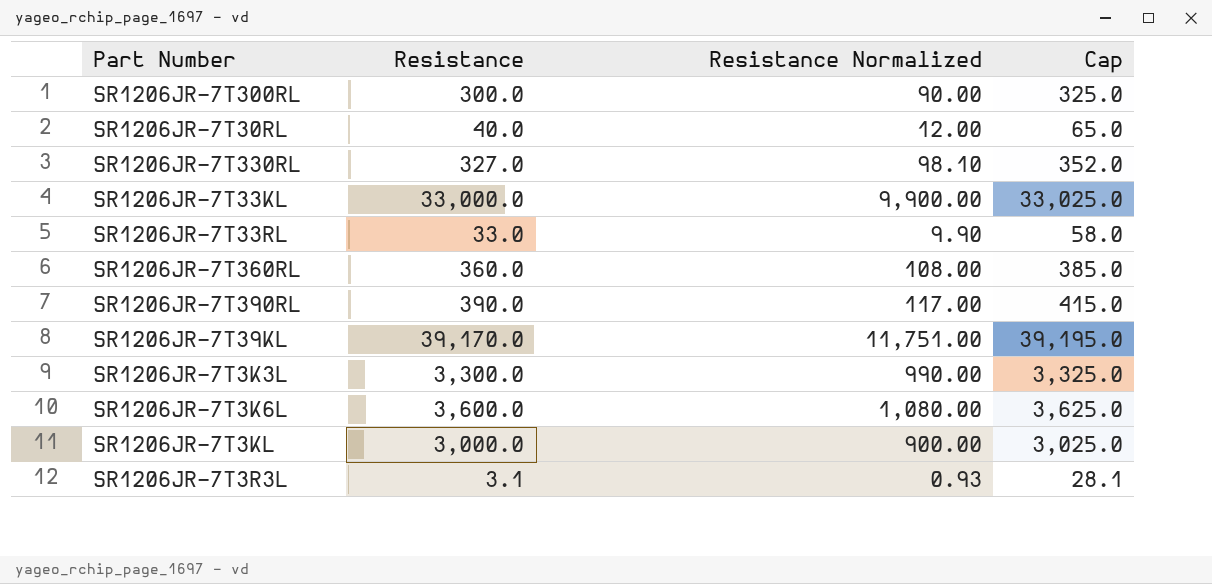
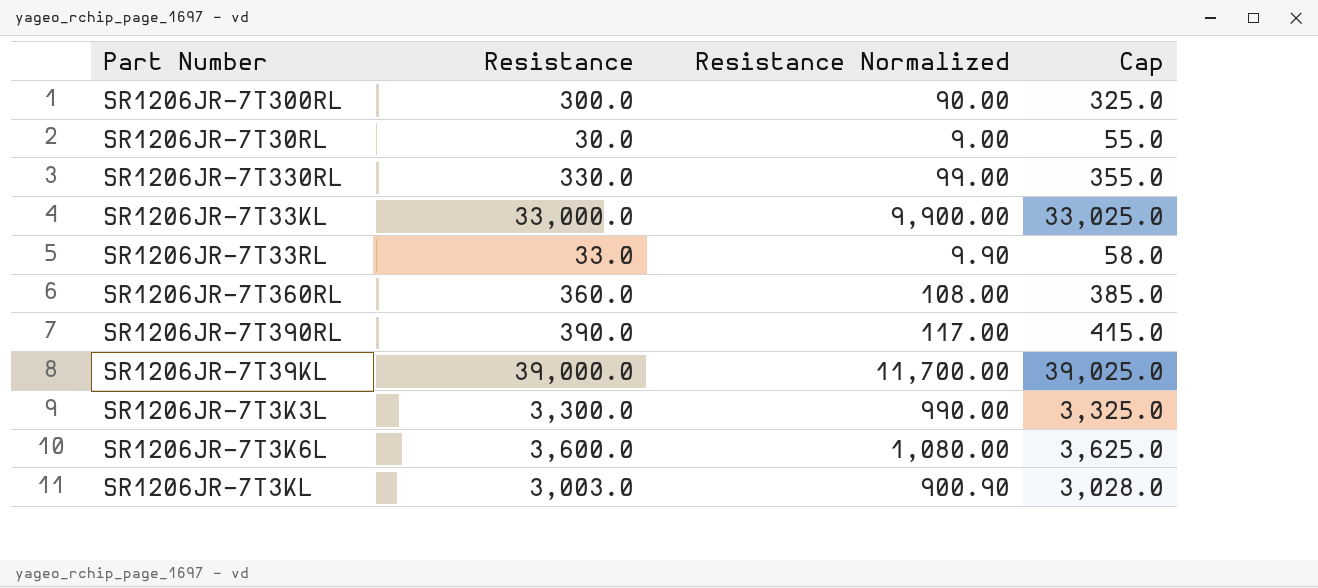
row SR1206JR-7T3R3L: 3.1 | 0.93 | 28.1 -> none
SR1206JR-7T30RL | Resistance: 40.0 -> 30.0
SR1206JR-7T30RL | Resistance Normalized: 12.00 -> 9.00
SR1206JR-7T30RL | Cap: 65.0 -> 55.0
SR1206JR-7T330RL | Resistance: 327.0 -> 330.0
SR1206JR-7T330RL | Resistance Normalized: 98.10 -> 99.00
SR1206JR-7T330RL | Cap: 352.0 -> 355.0
SR1206JR-7T39KL | Resistance: 39,170.0 -> 39,000.0
SR1206JR-7T39KL | Resistance Normalized: 11,751.00 -> 11,700.00
SR1206JR-7T39KL | Cap: 39,195.0 -> 39,025.0
SR1206JR-7T3KL | Resistance: 3,000.0 -> 3,003.0
SR1206JR-7T3KL | Resistance Normalized: 900.00 -> 900.90
SR1206JR-7T3KL | Cap: 3,025.0 -> 3,028.0

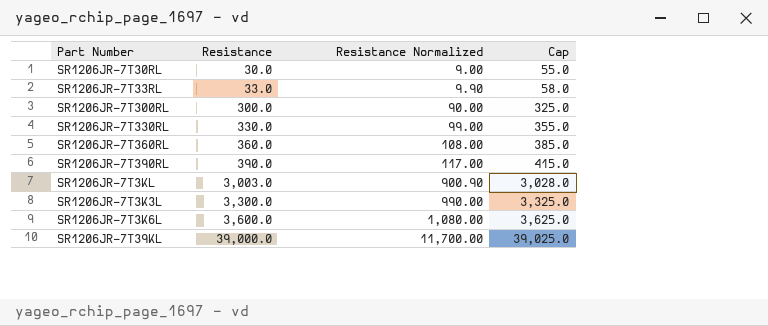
row order: none -> Resistance ascending
row SR1206JR-7T33KL: 33,000.0 | 9,900.00 | 33,025.0 -> none

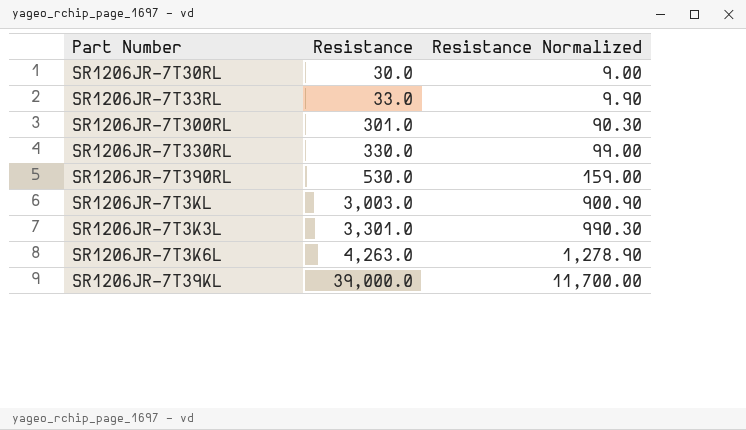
column Cap | formula: [Resistance] + 25 -> none
row SR1206JR-7T360RL: 360.0 | 108.00 | 385.0 -> none
SR1206JR-7T300RL | Resistance: 300.0 -> 301.0
SR1206JR-7T300RL | Resistance Normalized: 90.00 -> 90.30
SR1206JR-7T390RL | Resistance: 390.0 -> 530.0
SR1206JR-7T390RL | Resistance Normalized: 117.00 -> 159.00
SR1206JR-7T3K3L | Resistance: 3,300.0 -> 3,301.0
SR1206JR-7T3K3L | Resistance Normalized: 990.00 -> 990.30
SR1206JR-7T3K6L | Resistance: 3,600.0 -> 4,263.0
SR1206JR-7T3K6L | Resistance Normalized: 1,080.00 -> 1,278.90

